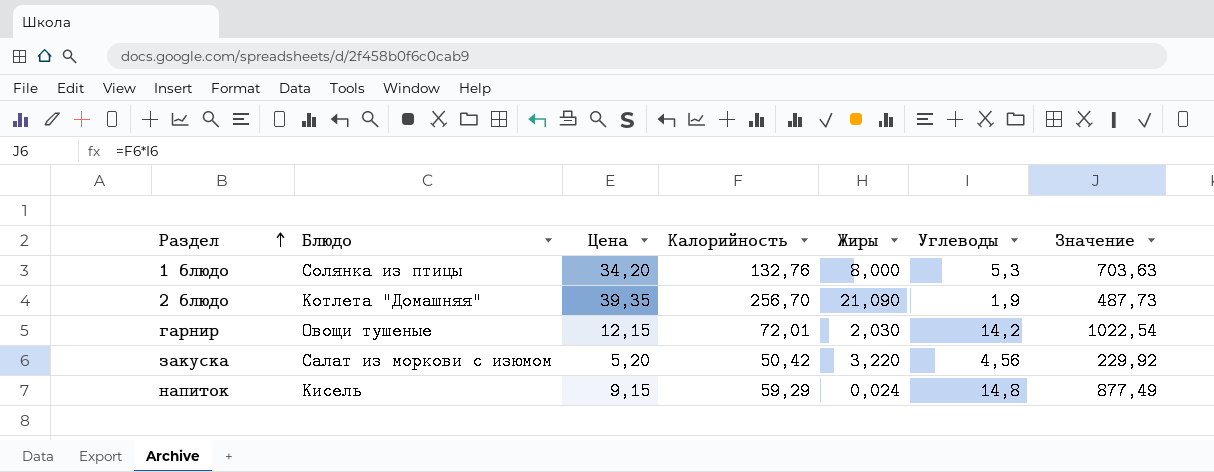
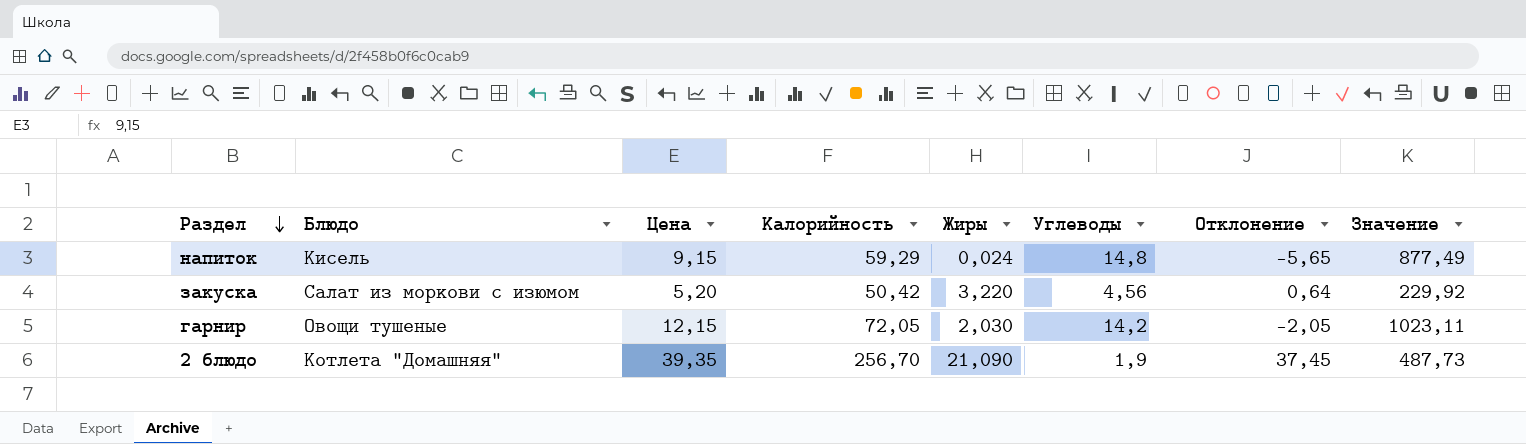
row order: Раздел ascending -> Раздел descending
column Отклонение | formula: none -> [Цена] - [Углеводы]
row 1 блюдо: Солянка из птицы | 34,20 | 132,76 | 8,000 | 5,3 | 703,63 -> none
гарнир | Калорийность: 72,01 -> 72,05
гарнир | Значение: 1022,54 -> 1023,11

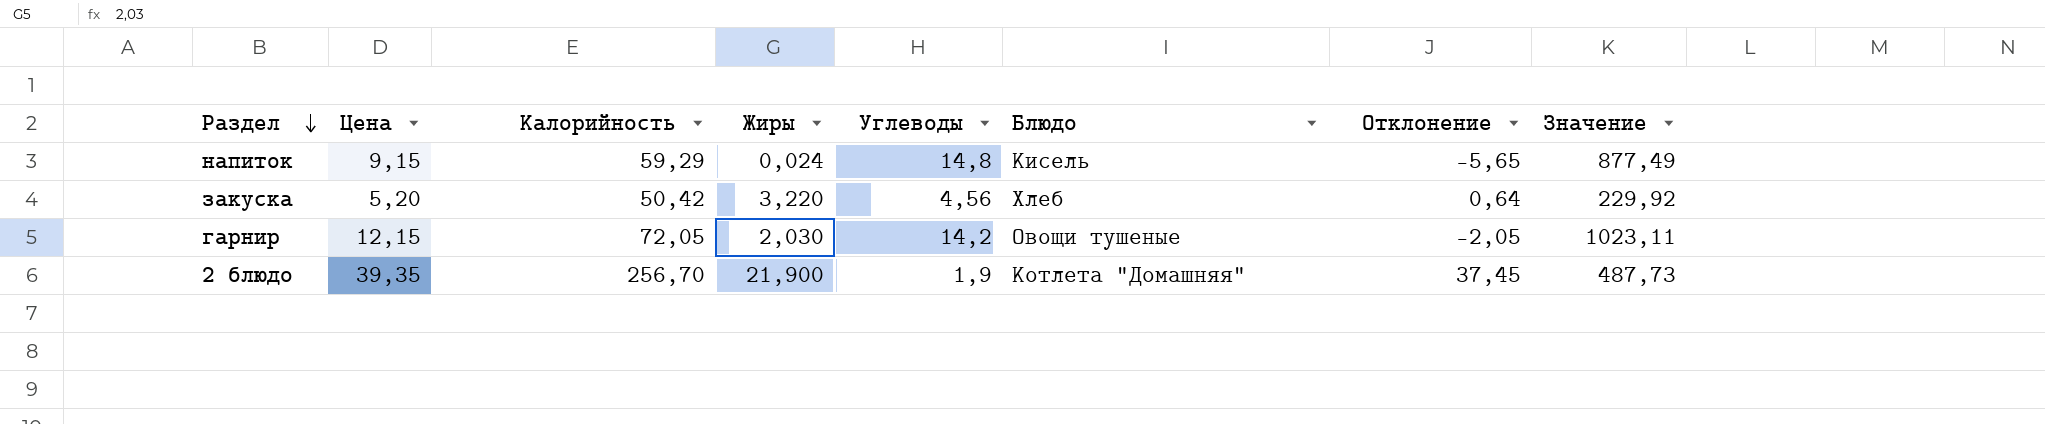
column Блюдо | position: 2 -> 6
закуска | Блюдо: Салат из моркови с изюмом -> Хлеб
2 блюдо | Жиры: 21,090 -> 21,900

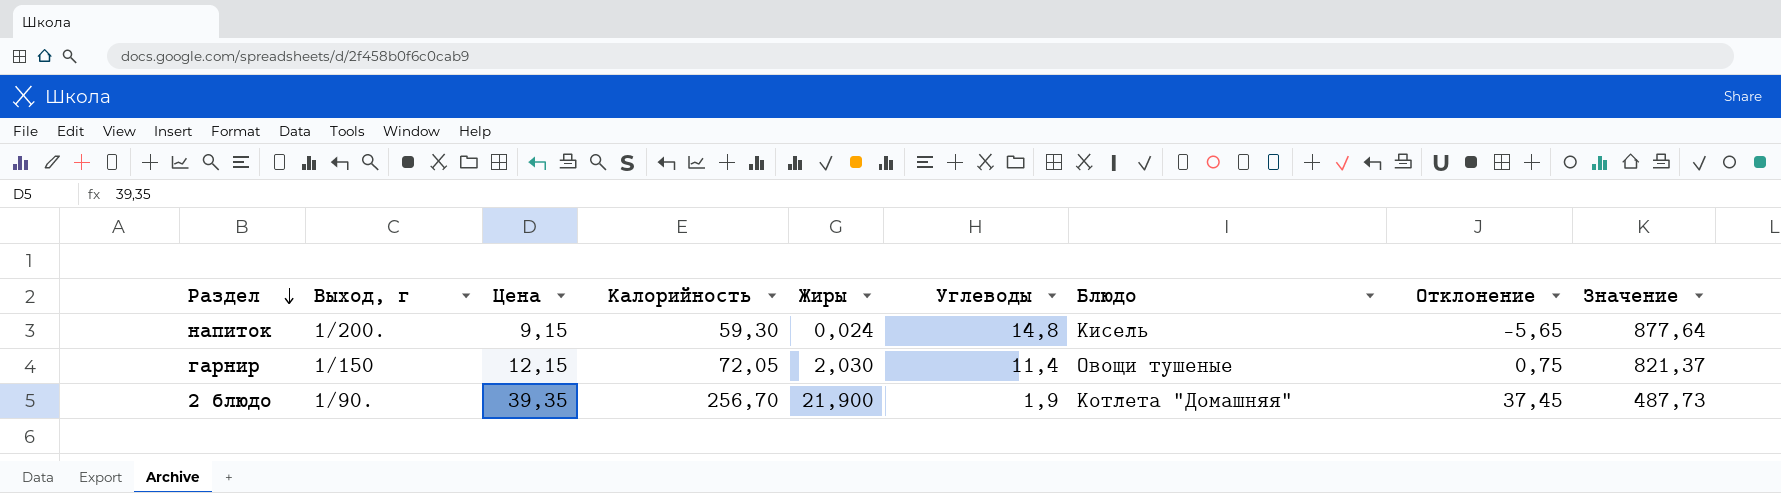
column Выход, г | position: none -> 2
row закуска: 5,20 | 50,42 | 3,220 | 4,56 | Хлеб | 0,64 | 229,92 -> none
напиток | Калорийность: 59,29 -> 59,30
напиток | Значение: 877,49 -> 877,64
гарнир | Углеводы: 14,2 -> 11,4
гарнир | Отклонение: -2,05 -> 0,75
гарнир | Значение: 1023,11 -> 821,37

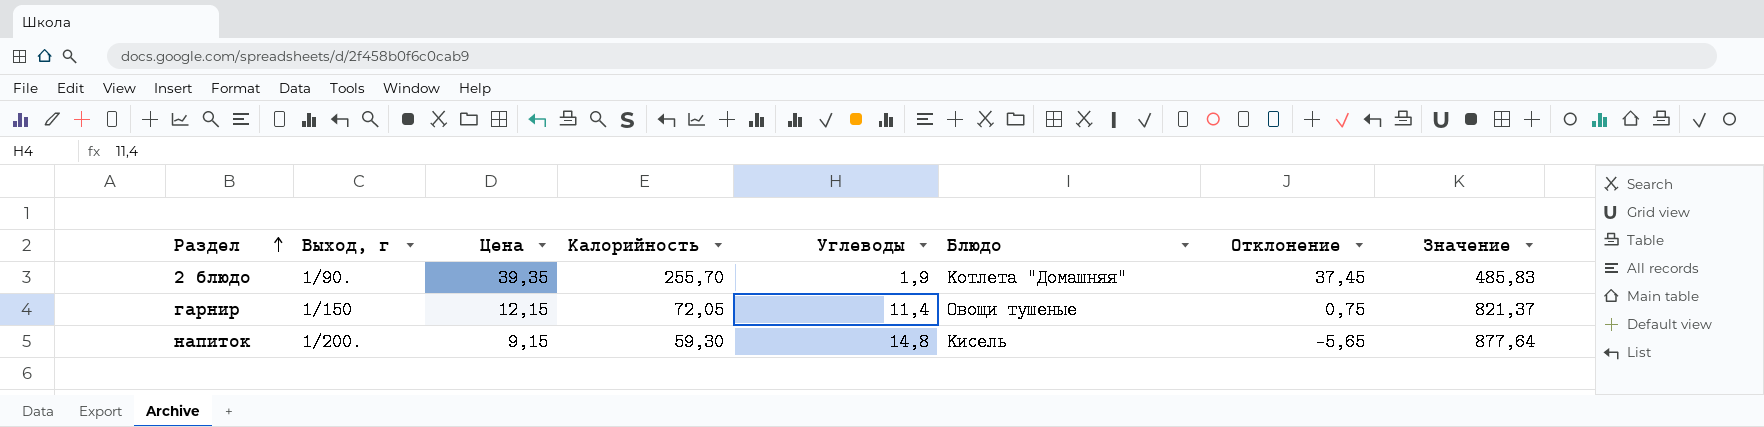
row order: Раздел descending -> Раздел ascending
column Жиры | position: 5 -> none
2 блюдо | Калорийность: 256,70 -> 255,70
2 блюдо | Значение: 487,73 -> 485,83

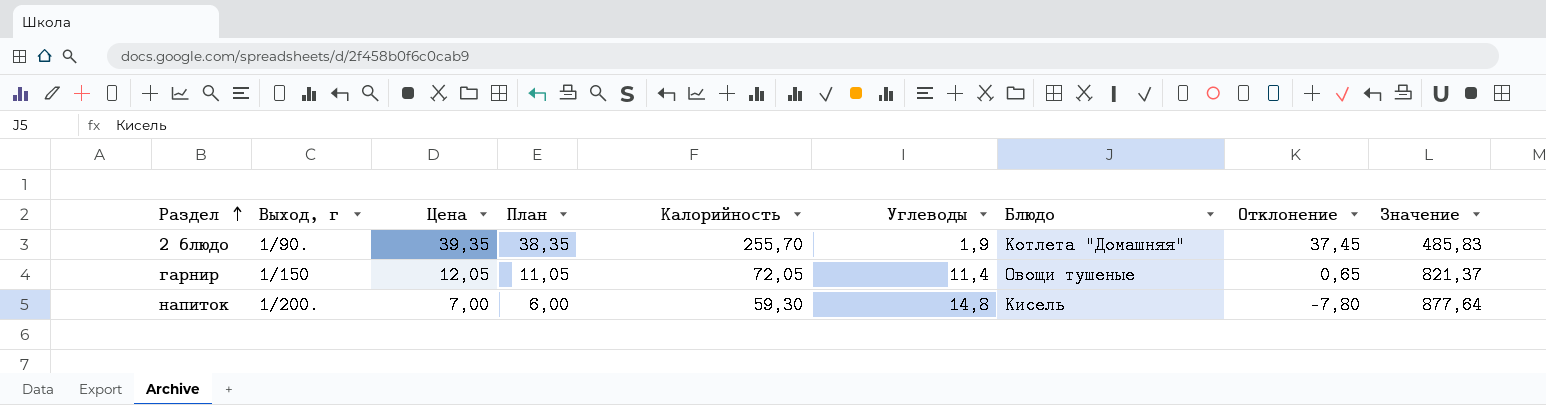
column План | formula: none -> [Цена] - 1
гарнир | Цена: 12,15 -> 12,05
гарнир | Отклонение: 0,75 -> 0,65
напиток | Цена: 9,15 -> 7,00
напиток | Отклонение: -5,65 -> -7,80

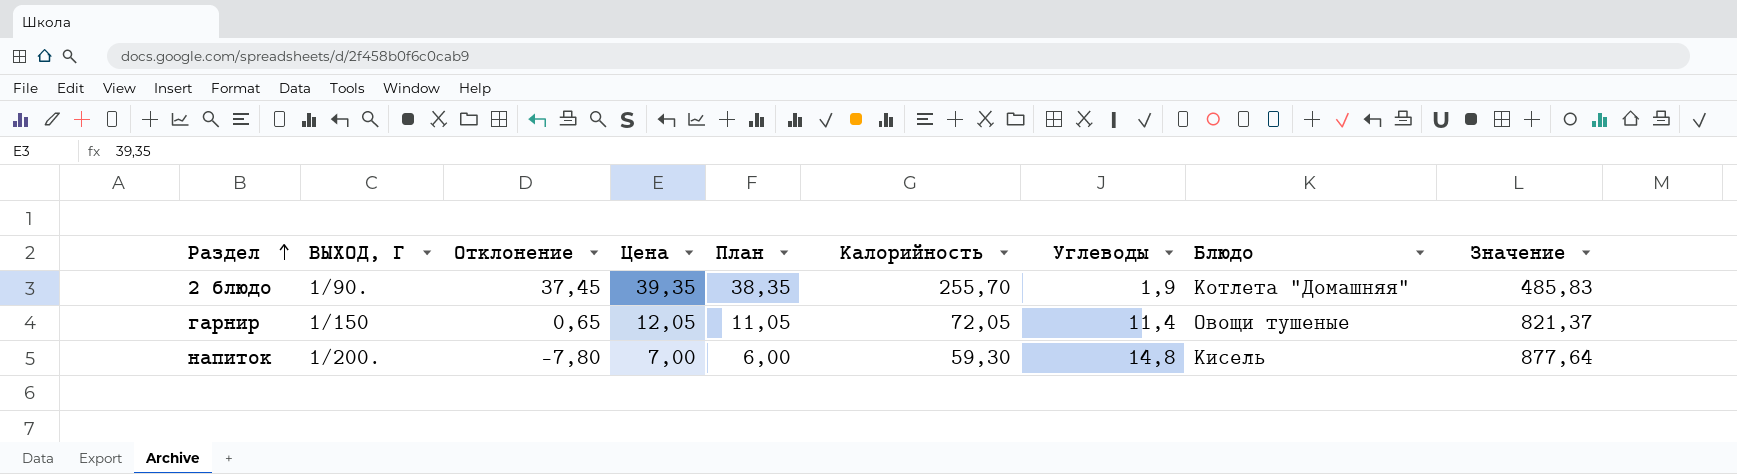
column name: Выход, г -> ВЫХОД, Г
column Отклонение | position: 8 -> 3

